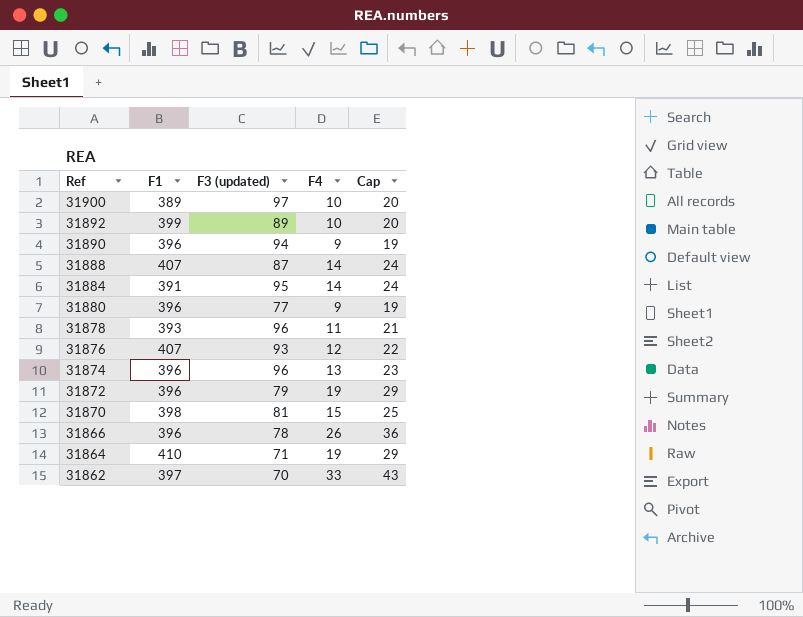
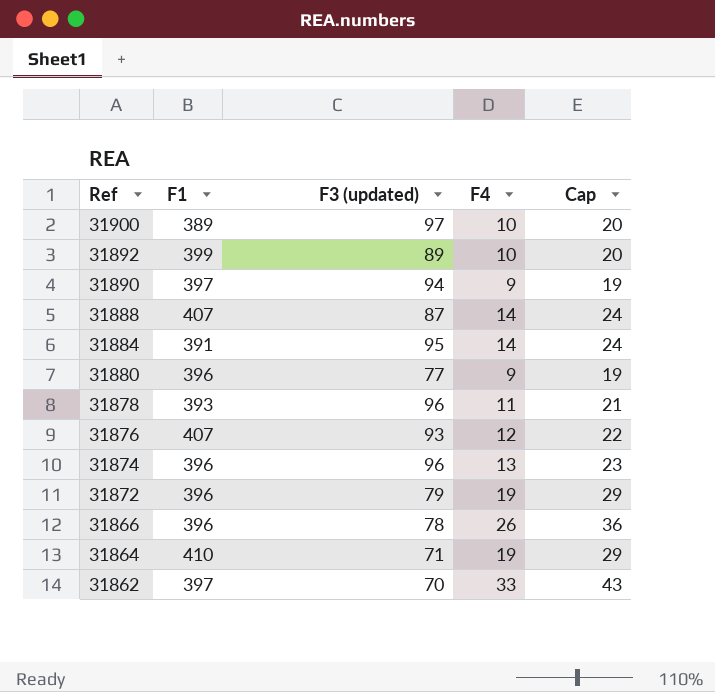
row 31870: 398 | 81 | 15 | 25 -> none
31890 | F1: 396 -> 397

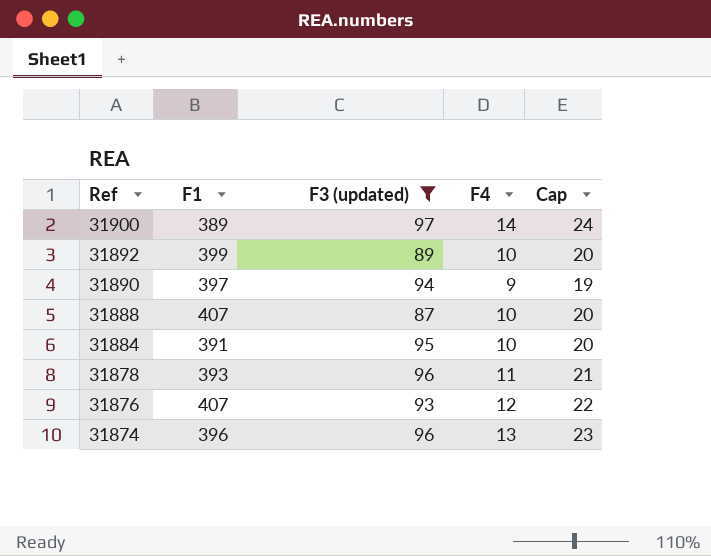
filter: none -> F3 (updated) >= 87
31900 | F4: 10 -> 14
31900 | Cap: 20 -> 24
31888 | F4: 14 -> 10
31888 | Cap: 24 -> 20
31884 | F4: 14 -> 10
31884 | Cap: 24 -> 20

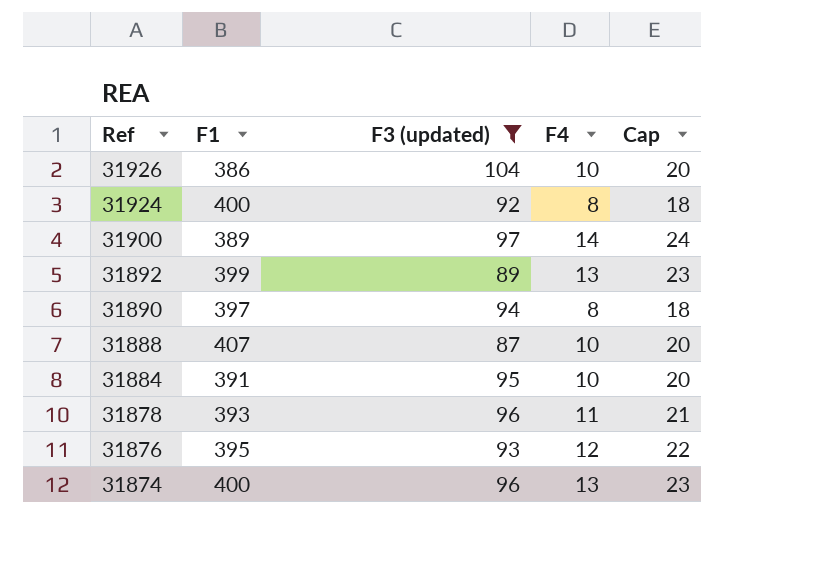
row 31926: none -> 386 | 104 | 10 | 20
row 31924: none -> 400 | 92 | 8 | 18
31892 | F4: 10 -> 13
31892 | Cap: 20 -> 23
31890 | F4: 9 -> 8
31890 | Cap: 19 -> 18
31876 | F1: 407 -> 395
31874 | F1: 396 -> 400

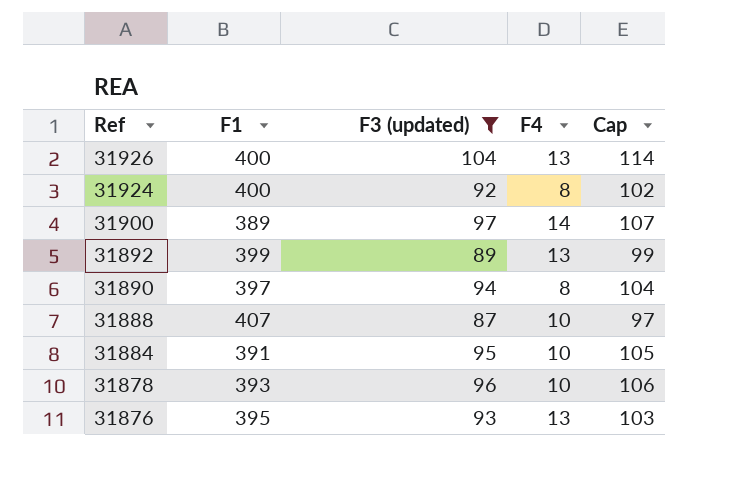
column Cap | formula: [F4] + 10 -> [F3 (updated)] + 10
row 31874: 400 | 96 | 13 | 23 -> none
31926 | F1: 386 -> 400
31926 | F4: 10 -> 13
31878 | F4: 11 -> 10
31876 | F4: 12 -> 13

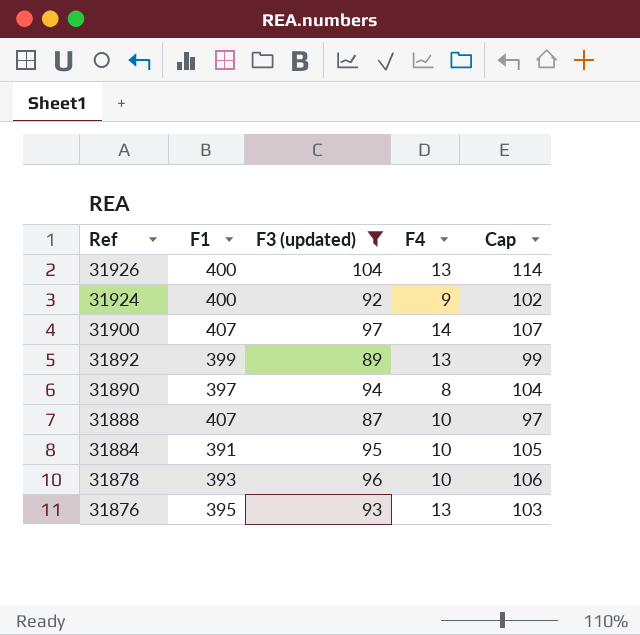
31924 | F4: 8 -> 9
31900 | F1: 389 -> 407

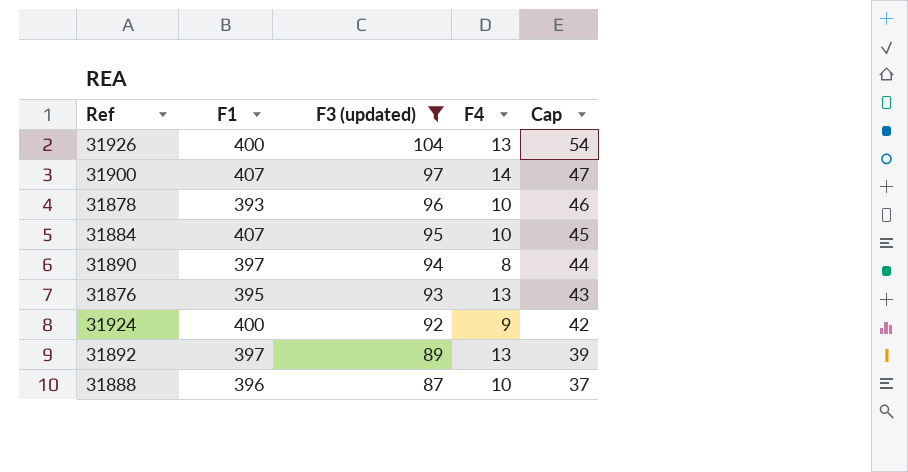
row order: Ref descending -> F3 (updated) descending
column Cap | formula: [F3 (updated)] + 10 -> [F3 (updated)] - 50
31884 | F1: 391 -> 407
31892 | F1: 399 -> 397
31888 | F1: 407 -> 396

